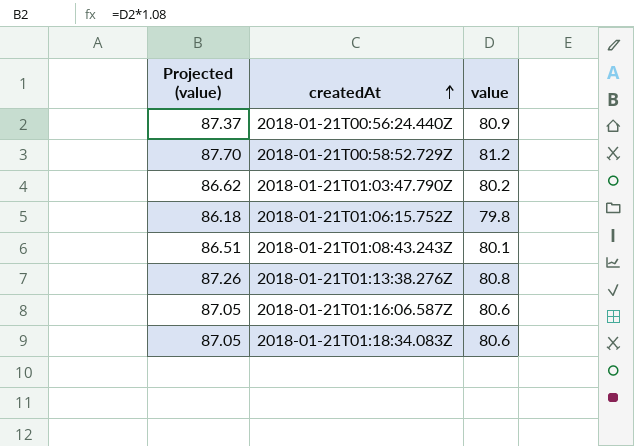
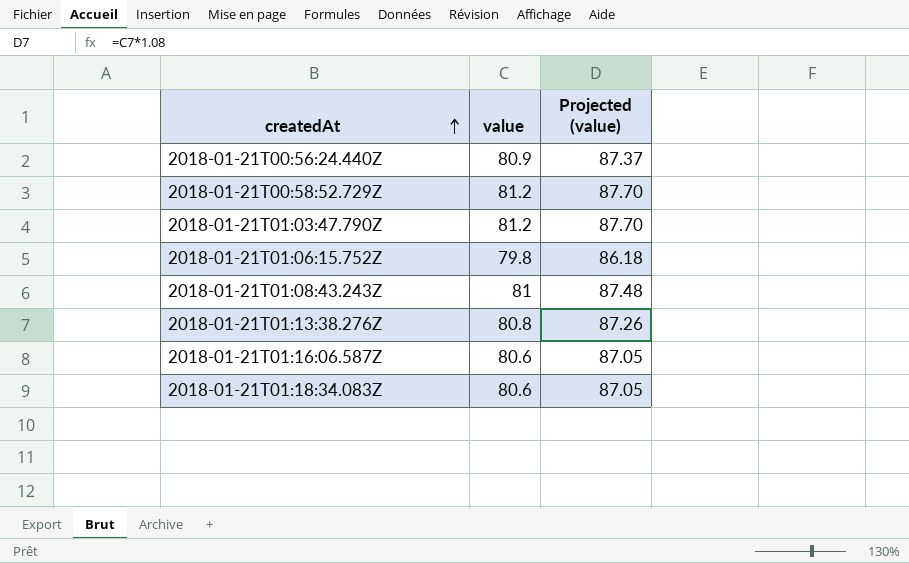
column Projected (value) | position: 1 -> 3
2018-01-21T01:03:47.790Z | value: 80.2 -> 81.2
2018-01-21T01:03:47.790Z | Projected (value): 86.62 -> 87.70
2018-01-21T01:08:43.243Z | value: 80.1 -> 81
2018-01-21T01:08:43.243Z | Projected (value): 86.51 -> 87.48

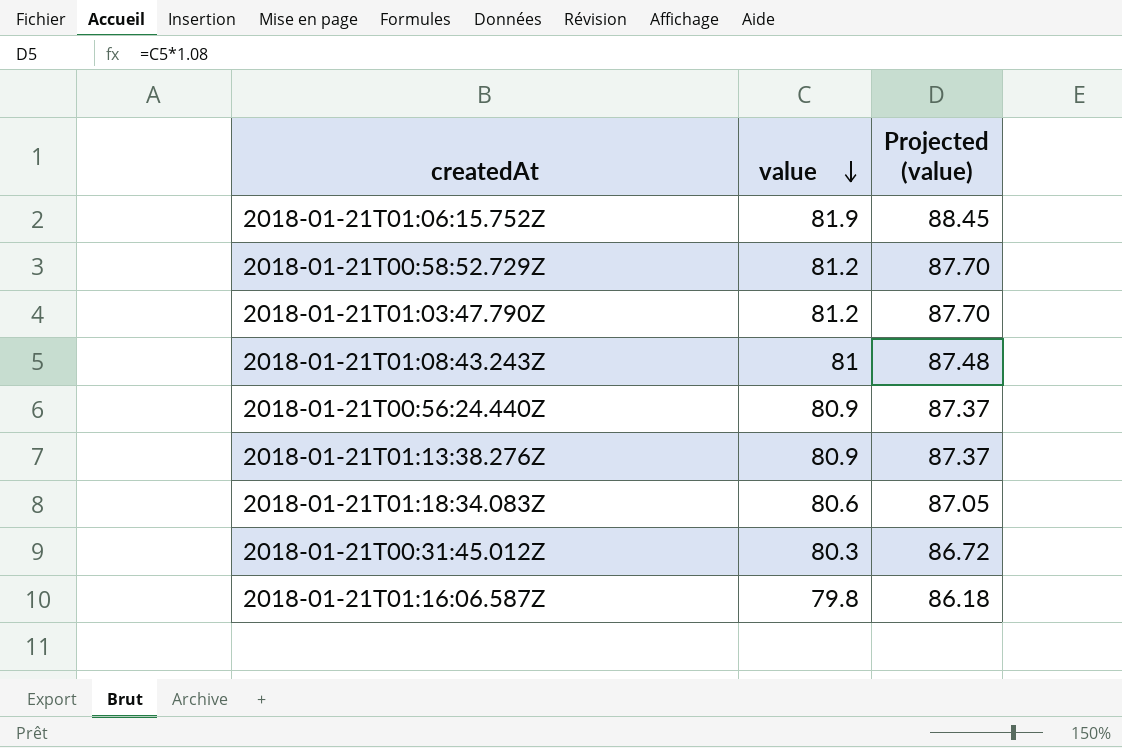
row order: createdAt ascending -> value descending
2018-01-21T01:06:15.752Z | value: 79.8 -> 81.9
2018-01-21T01:06:15.752Z | Projected (value): 86.18 -> 88.45
2018-01-21T01:13:38.276Z | value: 80.8 -> 80.9
2018-01-21T01:13:38.276Z | Projected (value): 87.26 -> 87.37
row 2018-01-21T00:31:45.012Z: none -> 80.3 | 86.72
2018-01-21T01:16:06.587Z | value: 80.6 -> 79.8
2018-01-21T01:16:06.587Z | Projected (value): 87.05 -> 86.18

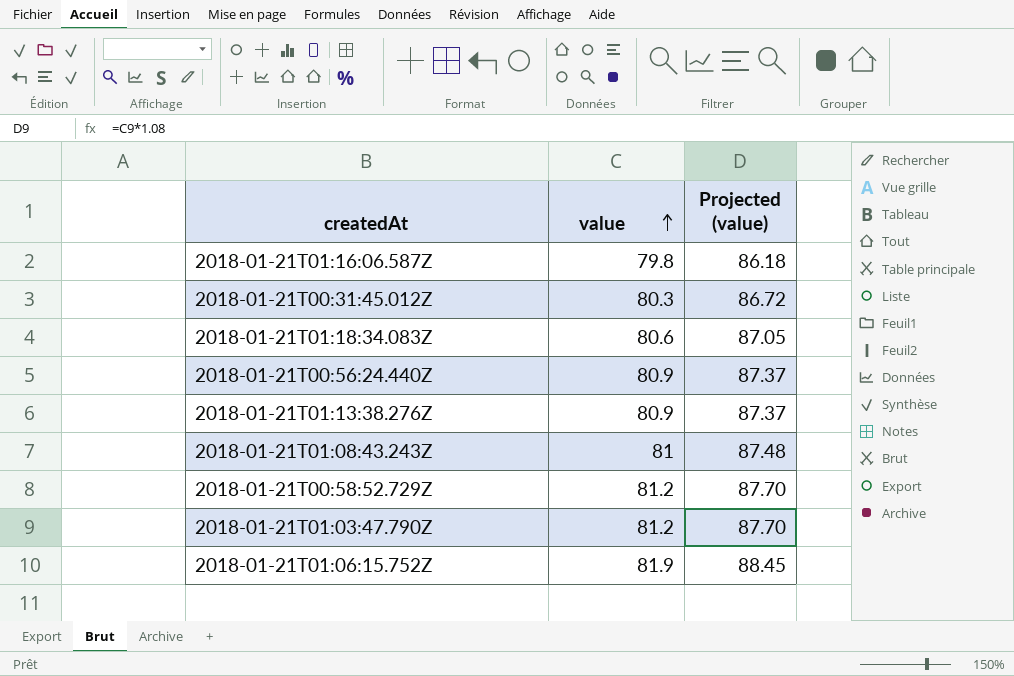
row order: value descending -> value ascending

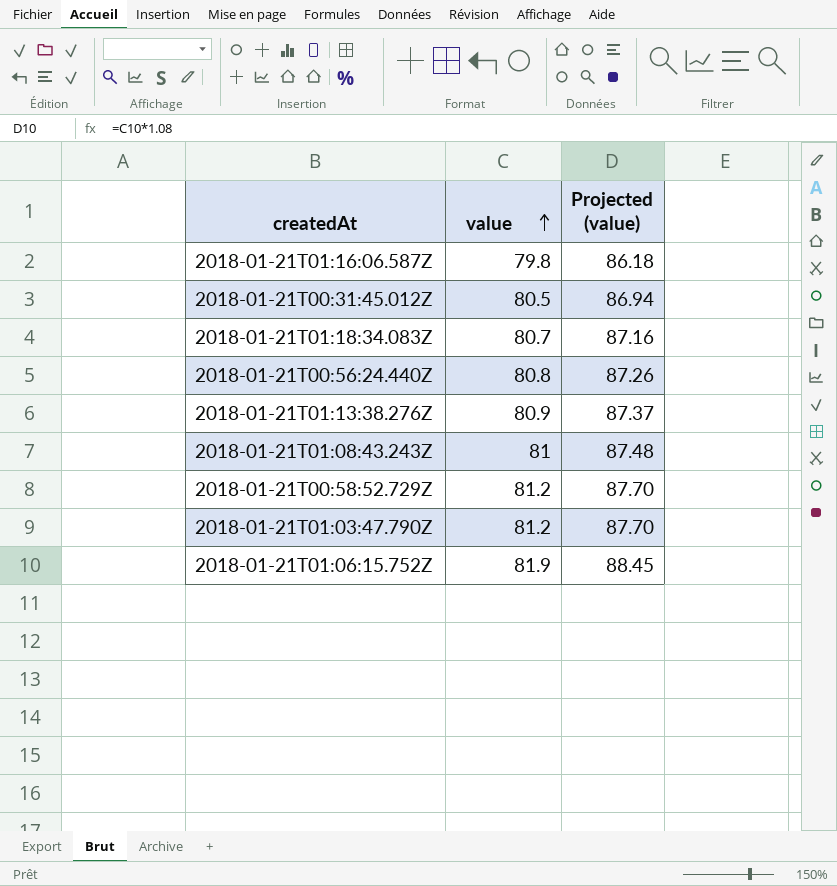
2018-01-21T00:31:45.012Z | value: 80.3 -> 80.5
2018-01-21T00:31:45.012Z | Projected (value): 86.72 -> 86.94
2018-01-21T01:18:34.083Z | value: 80.6 -> 80.7
2018-01-21T01:18:34.083Z | Projected (value): 87.05 -> 87.16
2018-01-21T00:56:24.440Z | value: 80.9 -> 80.8
2018-01-21T00:56:24.440Z | Projected (value): 87.37 -> 87.26

